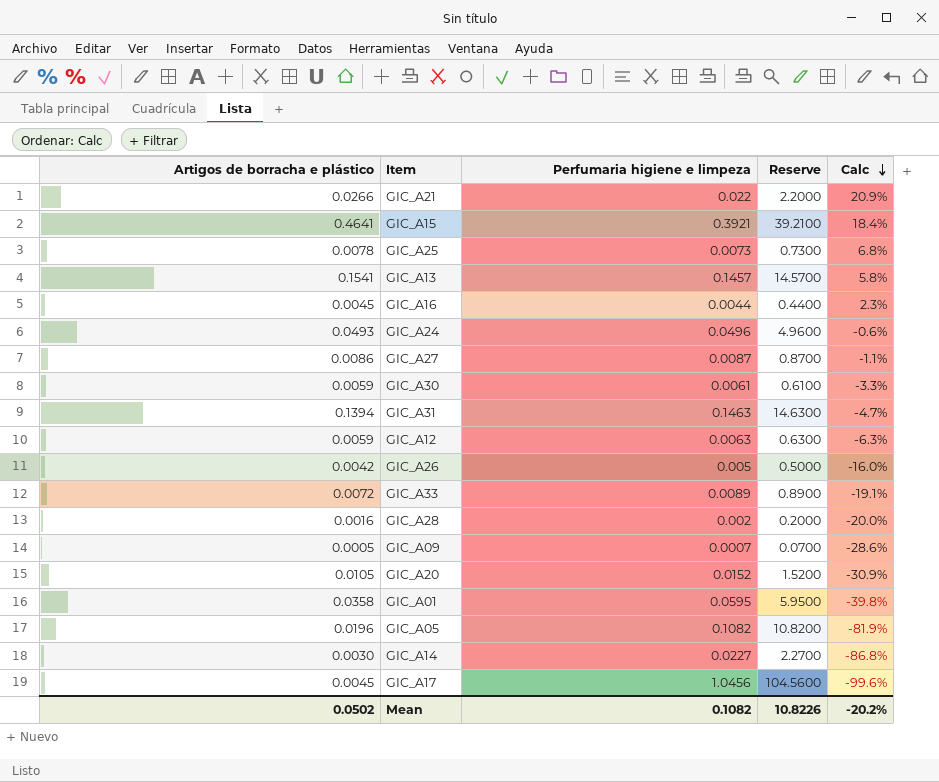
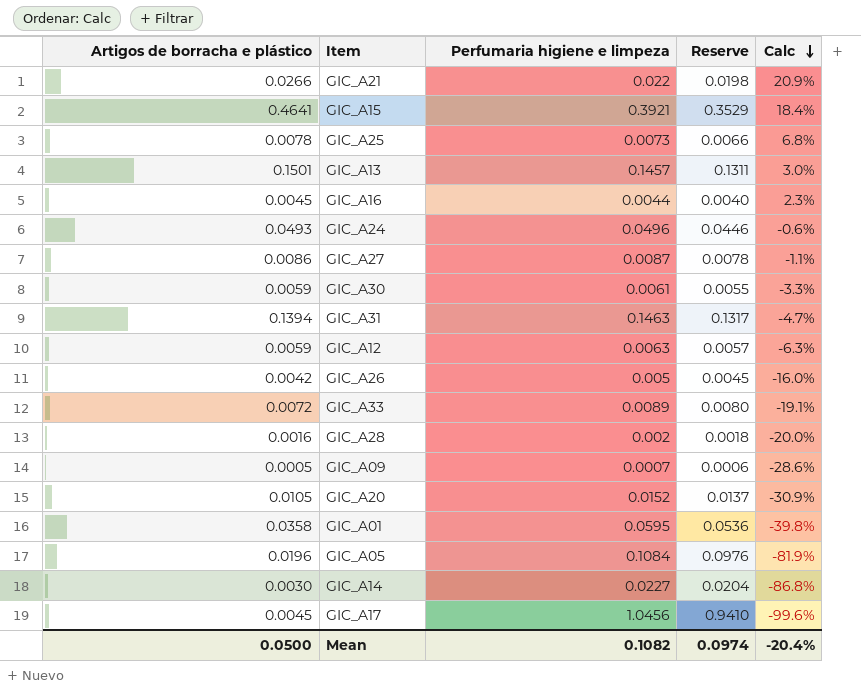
column Reserve | formula: [Perfumaria higiene e limpeza] * 100 -> [Perfumaria higiene e limpeza] * 0.9
GIC_A13 | Artigos de borracha e plástico: 0.1541 -> 0.1501
GIC_A13 | Calc: 5.8% -> 3.0%
GIC_A05 | Perfumaria higiene e limpeza: 0.1082 -> 0.1084
Mean | Artigos de borracha e plástico: 0.0502 -> 0.0500
Mean | Reserve: 10.8226 -> 0.0974
Mean | Calc: -20.2% -> -20.4%

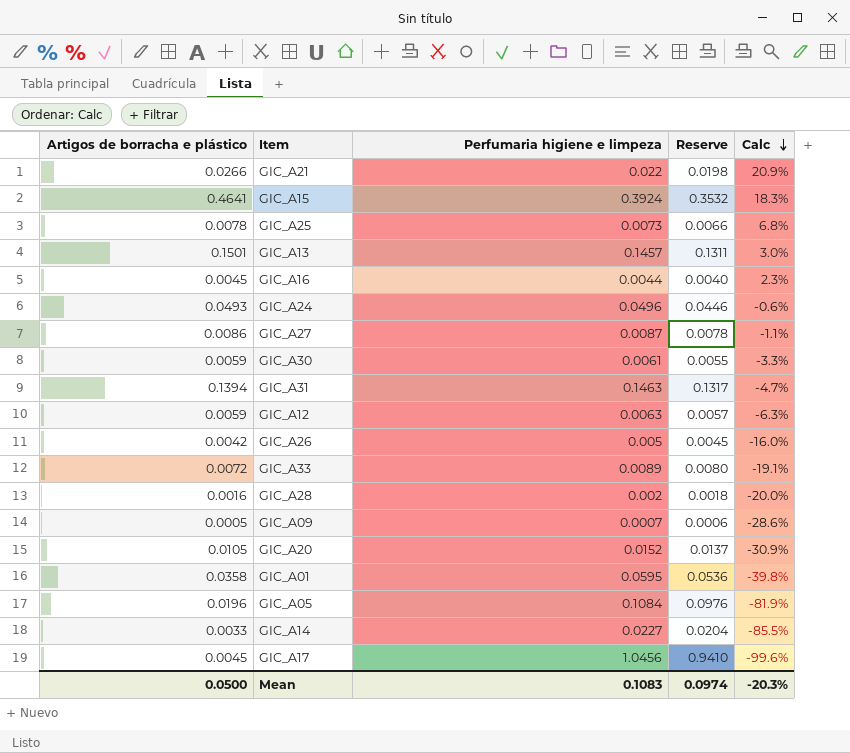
GIC_A15 | Perfumaria higiene e limpeza: 0.3921 -> 0.3924
GIC_A15 | Reserve: 0.3529 -> 0.3532
GIC_A15 | Calc: 18.4% -> 18.3%
GIC_A14 | Artigos de borracha e plástico: 0.0030 -> 0.0033
GIC_A14 | Calc: -86.8% -> -85.5%
Mean | Perfumaria higiene e limpeza: 0.1082 -> 0.1083
Mean | Calc: -20.4% -> -20.3%

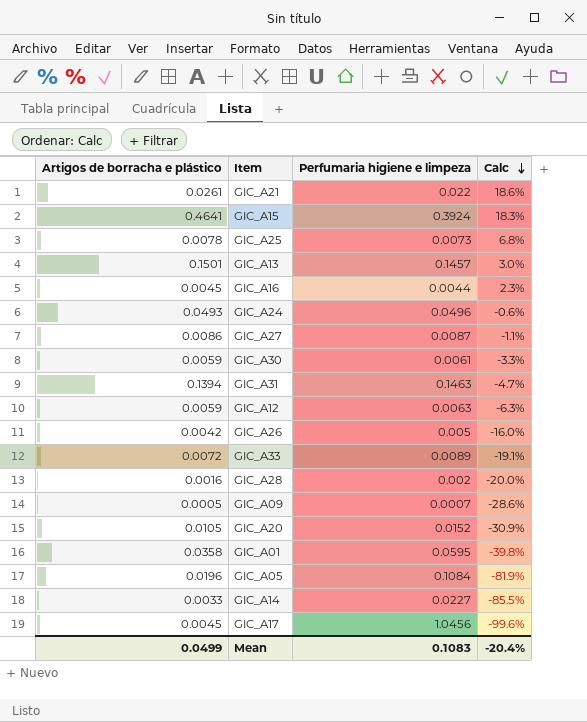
column Reserve | formula: [Perfumaria higiene e limpeza] * 0.9 -> none
GIC_A21 | Artigos de borracha e plástico: 0.0266 -> 0.0261
GIC_A21 | Calc: 20.9% -> 18.6%
Mean | Artigos de borracha e plástico: 0.0500 -> 0.0499
Mean | Calc: -20.3% -> -20.4%

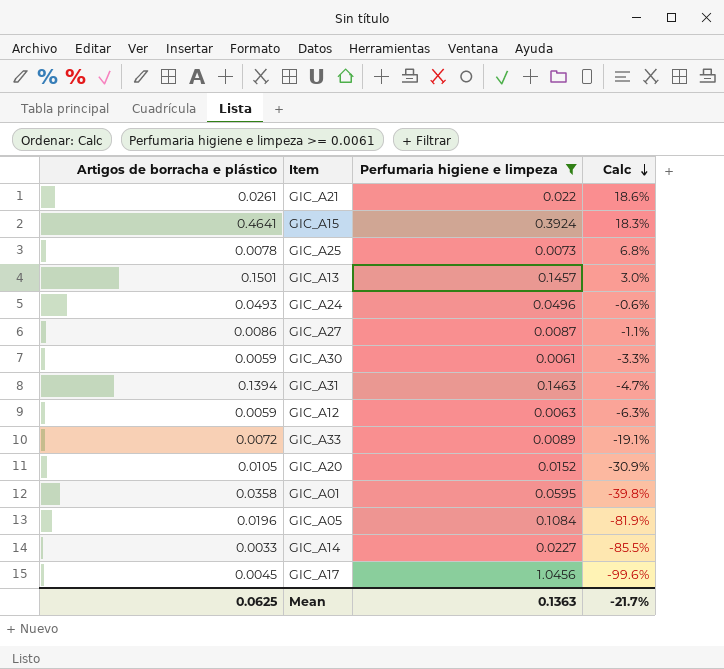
filter: none -> Perfumaria higiene e limpeza >= 0.0061
Mean | Artigos de borracha e plástico: 0.0499 -> 0.0625
Mean | Perfumaria higiene e limpeza: 0.1083 -> 0.1363
Mean | Calc: -20.4% -> -21.7%

